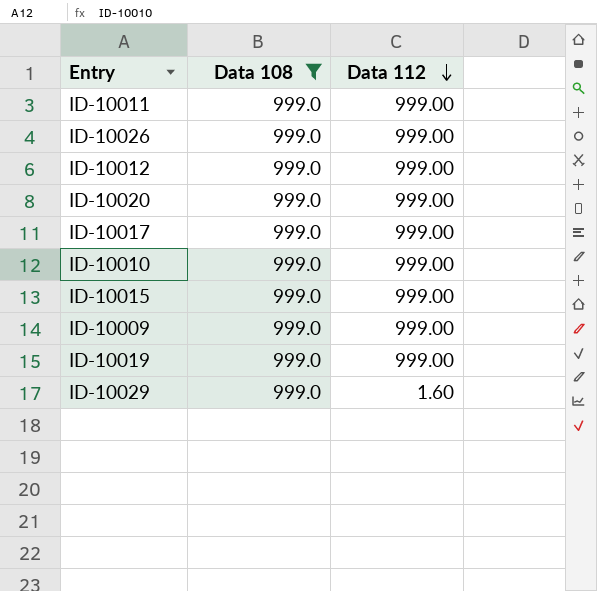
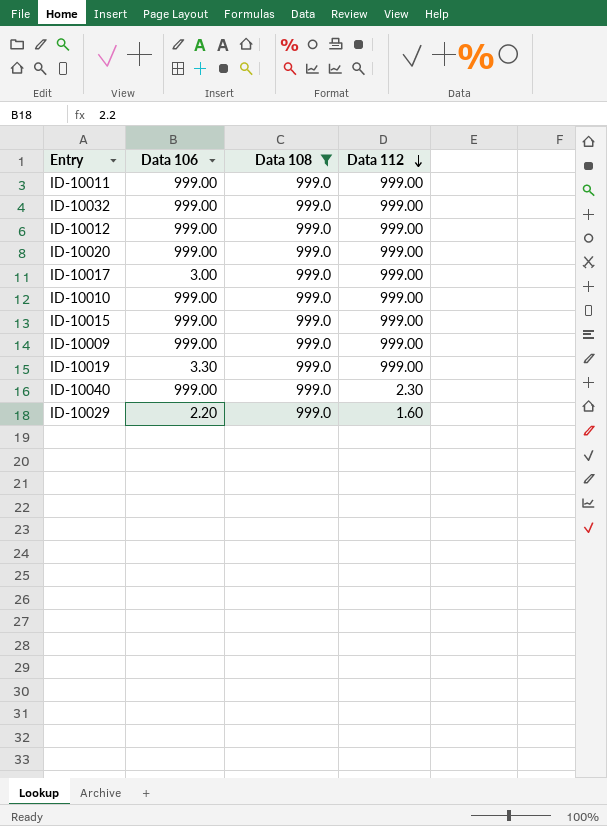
column Data 106 | position: none -> 2
row ID-10026: 999.0 | 999.00 -> none
row ID-10032: none -> 999.00 | 999.0 | 999.00
row ID-10040: none -> 999.00 | 999.0 | 2.30

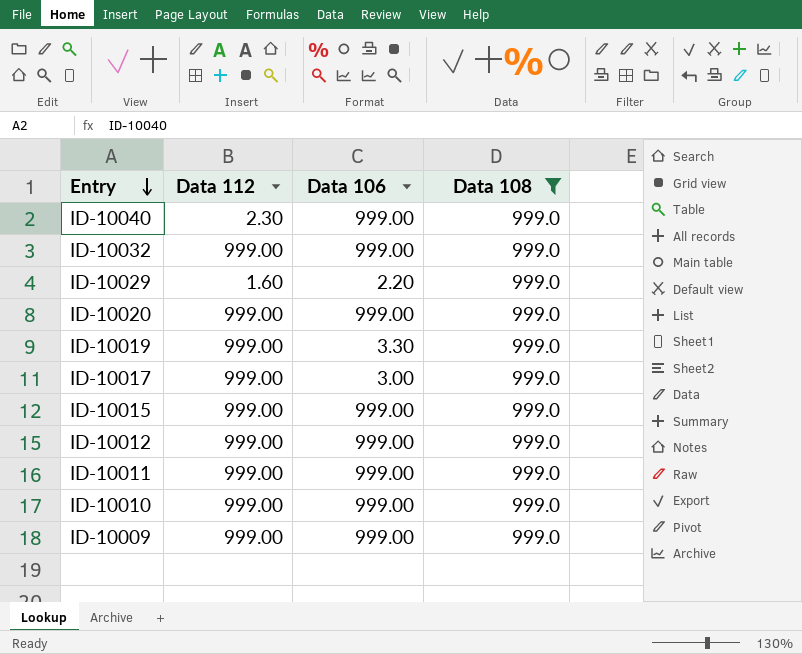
row order: Data 112 descending -> Entry descending
column Data 112 | position: 4 -> 2

